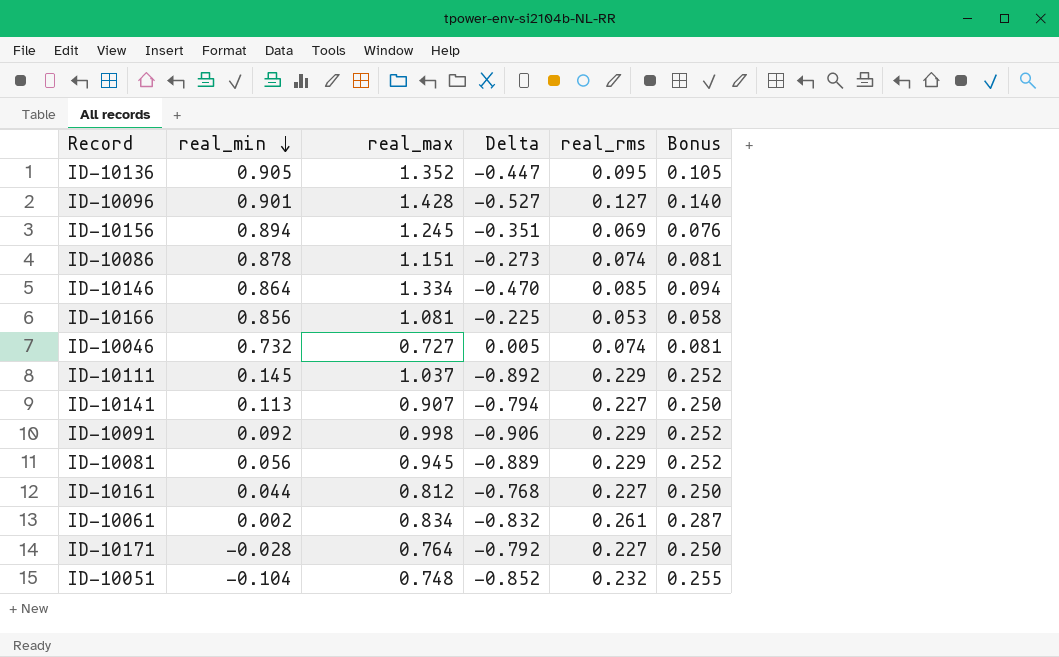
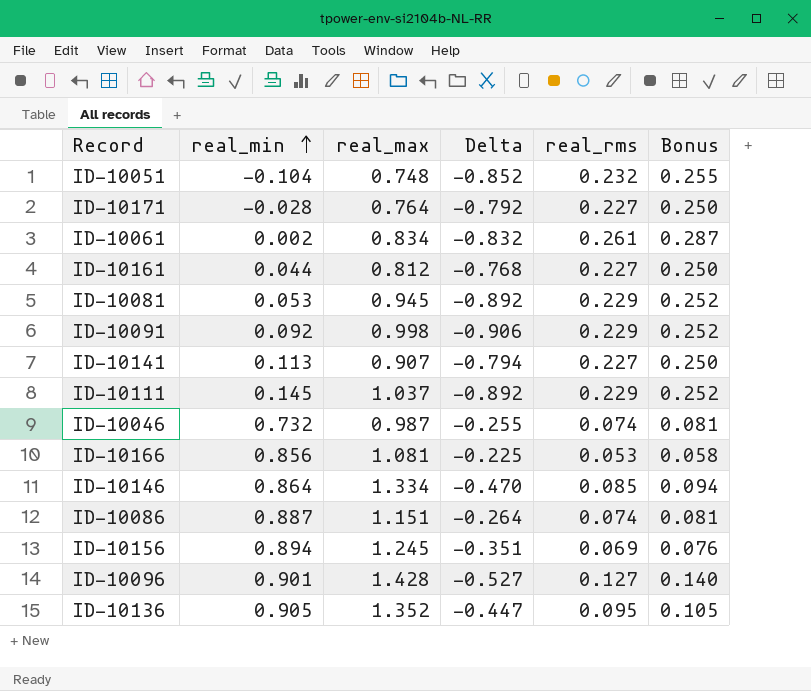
row order: real_min descending -> real_min ascending
ID-10081 | real_min: 0.056 -> 0.053
ID-10081 | Delta: -0.889 -> -0.892
ID-10046 | real_max: 0.727 -> 0.987
ID-10046 | Delta: 0.005 -> -0.255
ID-10086 | real_min: 0.878 -> 0.887
ID-10086 | Delta: -0.273 -> -0.264

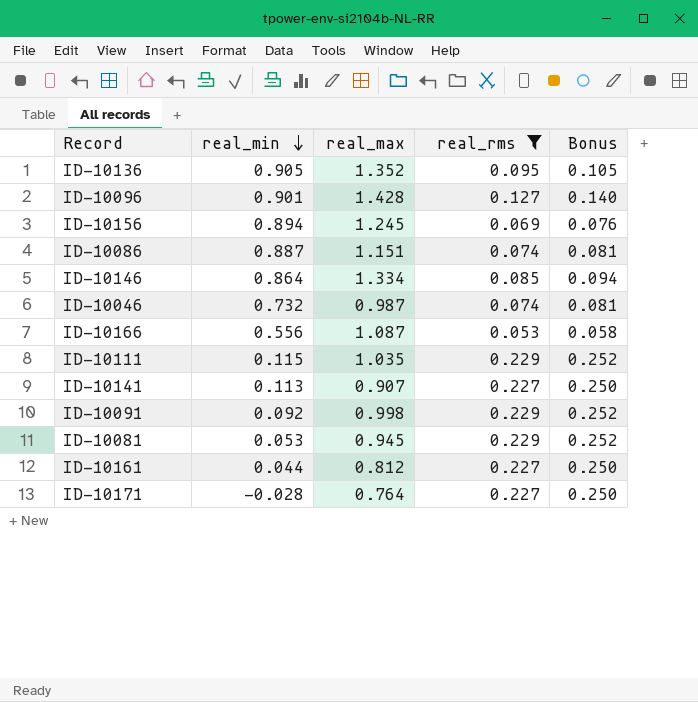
filter: none -> real_rms <= 0.229
row order: real_min ascending -> real_min descending
column Delta | formula: [real_min] - [real_max] -> none
ID-10166 | real_min: 0.856 -> 0.556
ID-10166 | real_max: 1.081 -> 1.087
ID-10111 | real_min: 0.145 -> 0.115
ID-10111 | real_max: 1.037 -> 1.035

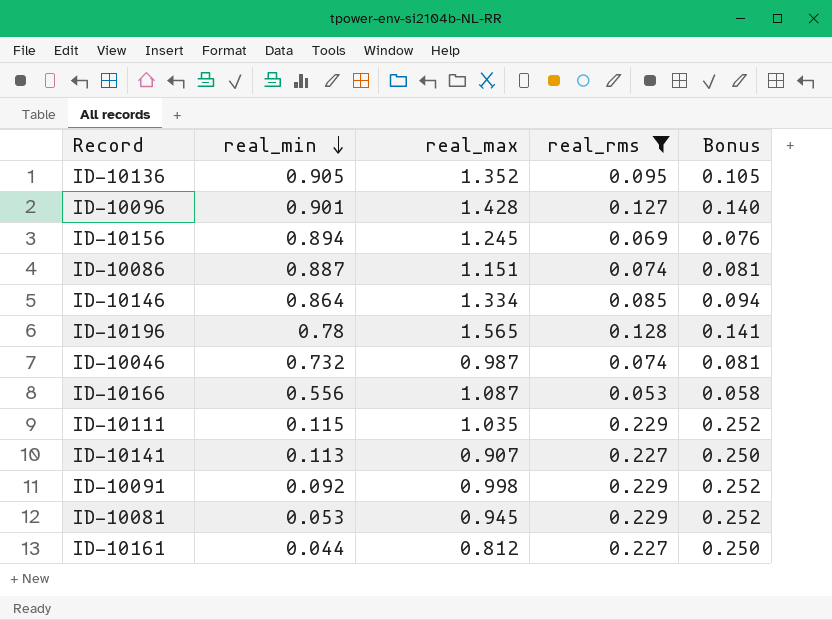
row ID-10171: -0.028 | 0.764 | 0.227 | 0.250 -> none
row ID-10196: none -> 0.78 | 1.565 | 0.128 | 0.141

